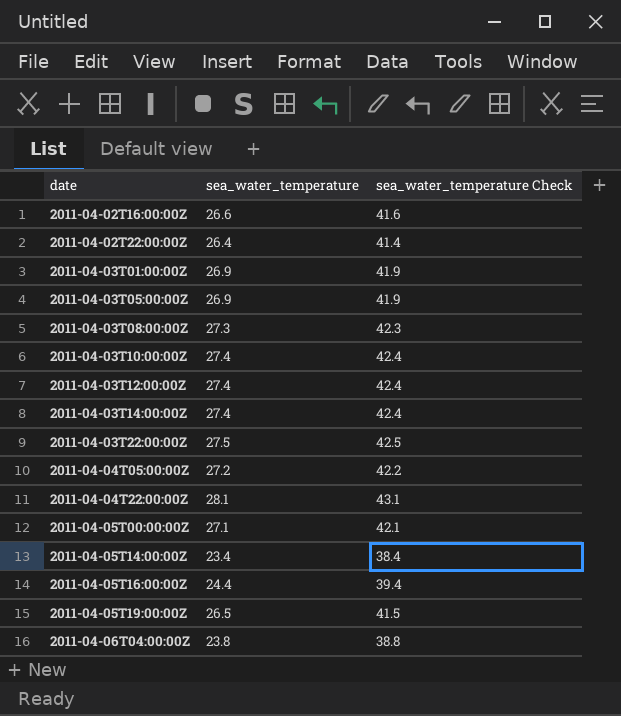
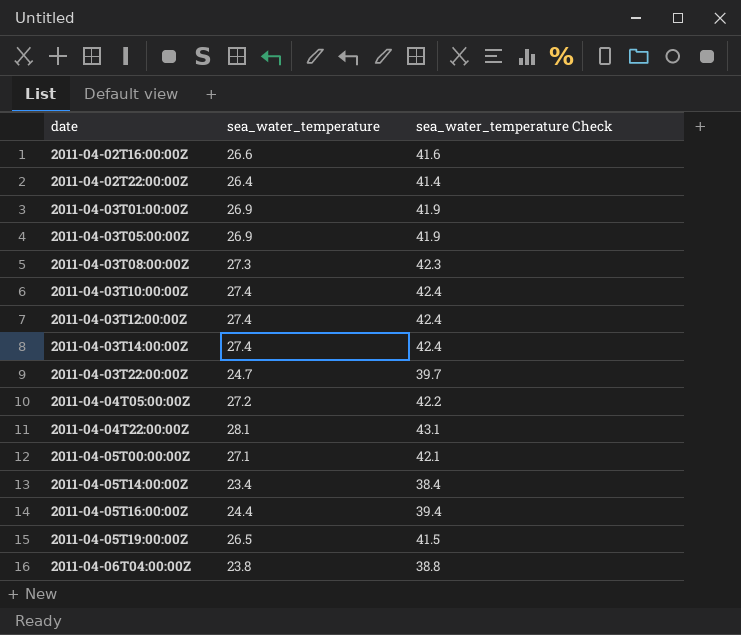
2011-04-03T22:00:00Z | sea_water_temperature: 27.5 -> 24.7
2011-04-03T22:00:00Z | sea_water_temperature Check: 42.5 -> 39.7

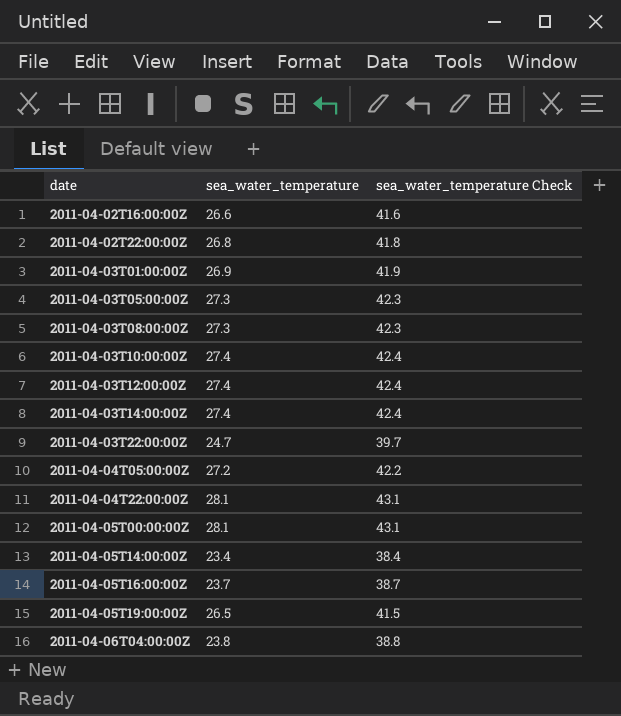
2011-04-02T22:00:00Z | sea_water_temperature: 26.4 -> 26.8
2011-04-02T22:00:00Z | sea_water_temperature Check: 41.4 -> 41.8
2011-04-03T05:00:00Z | sea_water_temperature: 26.9 -> 27.3
2011-04-03T05:00:00Z | sea_water_temperature Check: 41.9 -> 42.3
2011-04-05T00:00:00Z | sea_water_temperature: 27.1 -> 28.1
2011-04-05T00:00:00Z | sea_water_temperature Check: 42.1 -> 43.1
2011-04-05T16:00:00Z | sea_water_temperature: 24.4 -> 23.7
2011-04-05T16:00:00Z | sea_water_temperature Check: 39.4 -> 38.7

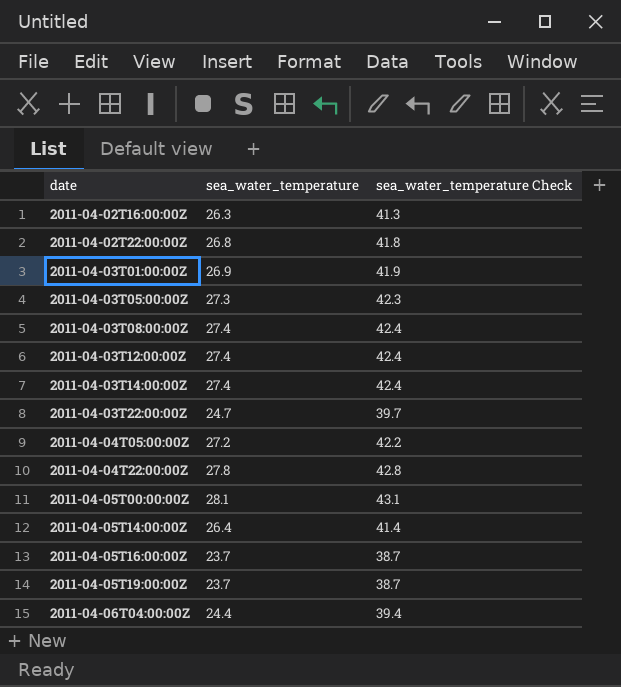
row 2011-04-03T10:00:00Z: 27.4 | 42.4 -> none
2011-04-02T16:00:00Z | sea_water_temperature: 26.6 -> 26.3
2011-04-02T16:00:00Z | sea_water_temperature Check: 41.6 -> 41.3
2011-04-03T08:00:00Z | sea_water_temperature: 27.3 -> 27.4
2011-04-03T08:00:00Z | sea_water_temperature Check: 42.3 -> 42.4
2011-04-04T22:00:00Z | sea_water_temperature: 28.1 -> 27.8
2011-04-04T22:00:00Z | sea_water_temperature Check: 43.1 -> 42.8
2011-04-05T14:00:00Z | sea_water_temperature: 23.4 -> 26.4
2011-04-05T14:00:00Z | sea_water_temperature Check: 38.4 -> 41.4
2011-04-05T19:00:00Z | sea_water_temperature: 26.5 -> 23.7
2011-04-05T19:00:00Z | sea_water_temperature Check: 41.5 -> 38.7
2011-04-06T04:00:00Z | sea_water_temperature: 23.8 -> 24.4
2011-04-06T04:00:00Z | sea_water_temperature Check: 38.8 -> 39.4

